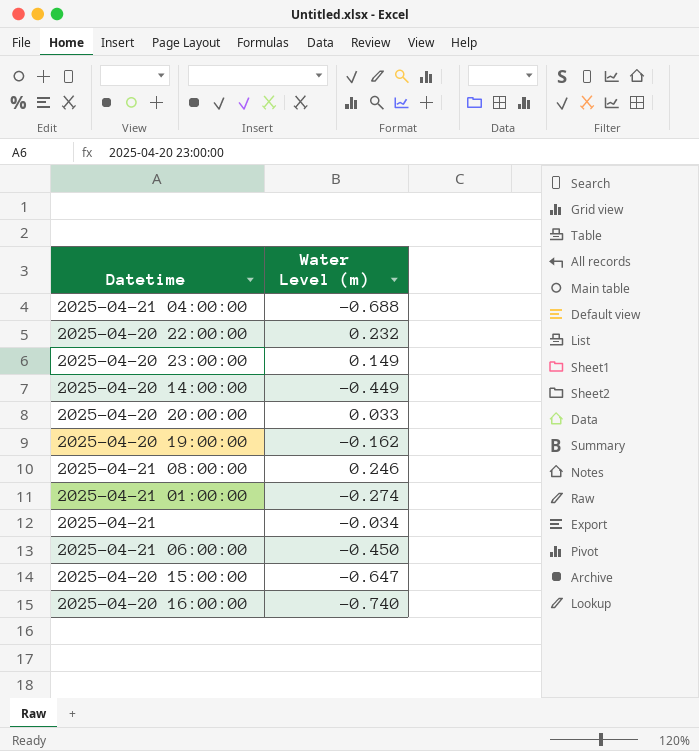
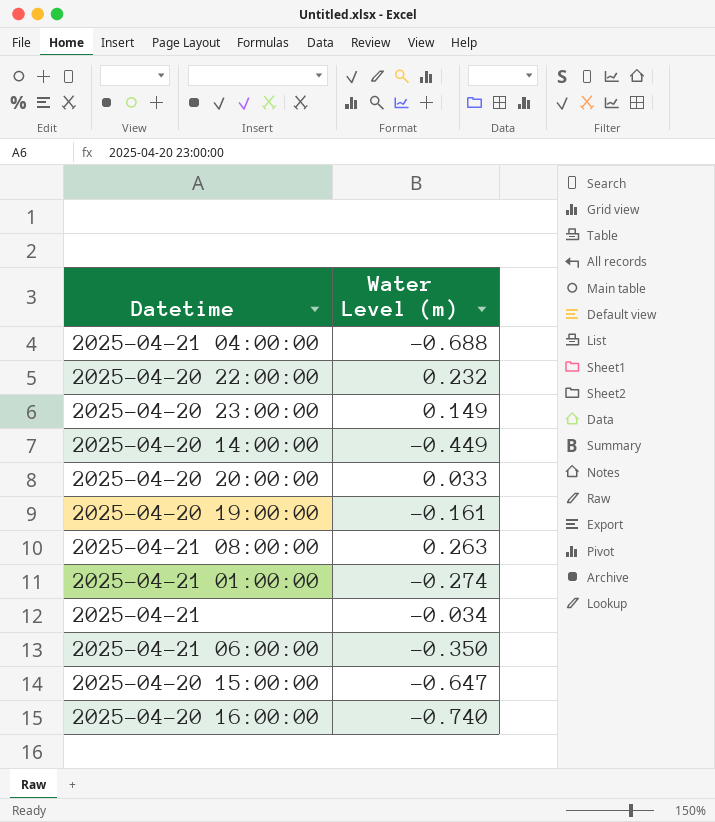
2025-04-20 19:00:00 | Water Level (m): -0.162 -> -0.161
2025-04-21 08:00:00 | Water Level (m): 0.246 -> 0.263
2025-04-21 06:00:00 | Water Level (m): -0.450 -> -0.350

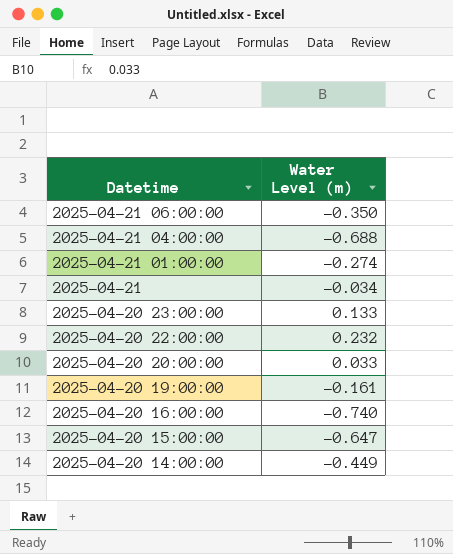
row order: none -> Datetime descending
row 2025-04-21 08:00:00: 0.263 -> none
2025-04-20 23:00:00 | Water Level (m): 0.149 -> 0.133

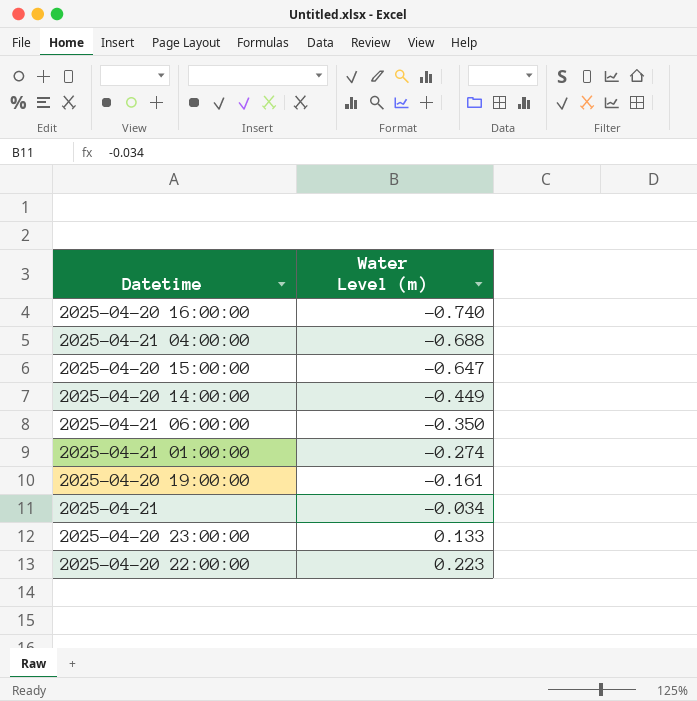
row order: Datetime descending -> Water Level (m) ascending
row 2025-04-20 20:00:00: 0.033 -> none
2025-04-20 22:00:00 | Water Level (m): 0.232 -> 0.223

